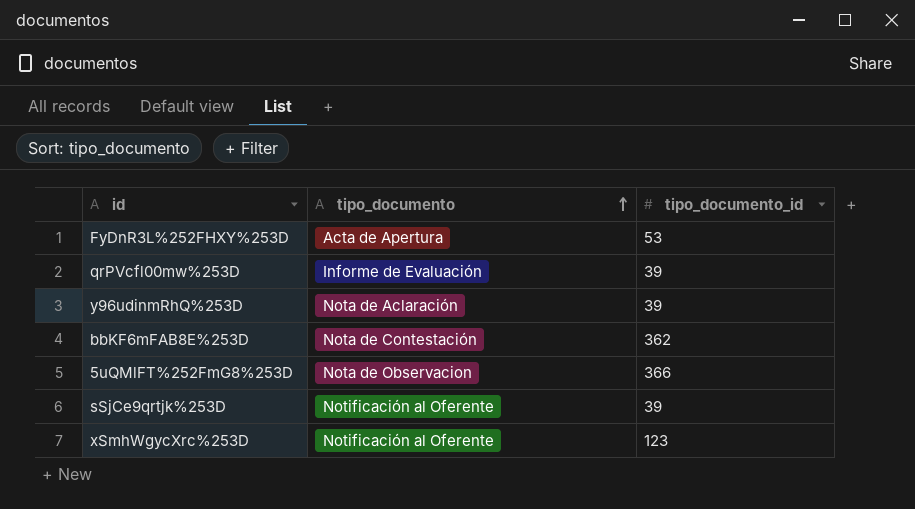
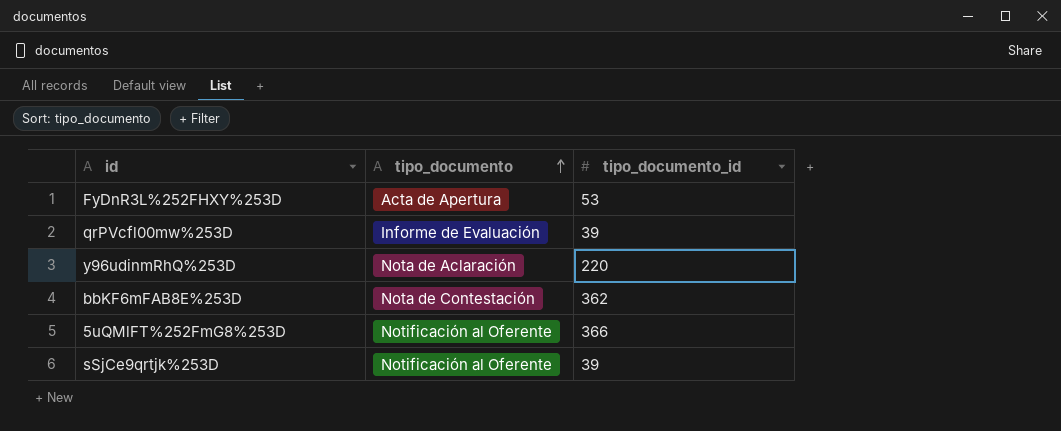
row xSmhWgycXrc%253D: Notificación al Oferente | 123 -> none
y96udinmRhQ%253D | tipo_documento_id: 39 -> 220
5uQMlFT%252FmG8%253D | tipo_documento: Nota de Observacion -> Notificación al Oferente

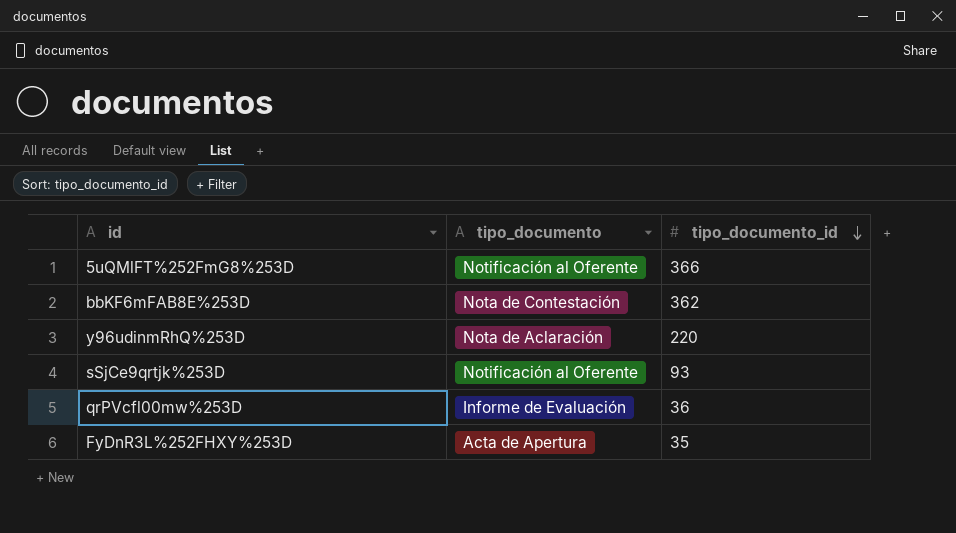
row order: tipo_documento ascending -> tipo_documento_id descending
sSjCe9qrtjk%253D | tipo_documento_id: 39 -> 93
qrPVcfl00mw%253D | tipo_documento_id: 39 -> 36
FyDnR3L%252FHXY%253D | tipo_documento_id: 53 -> 35

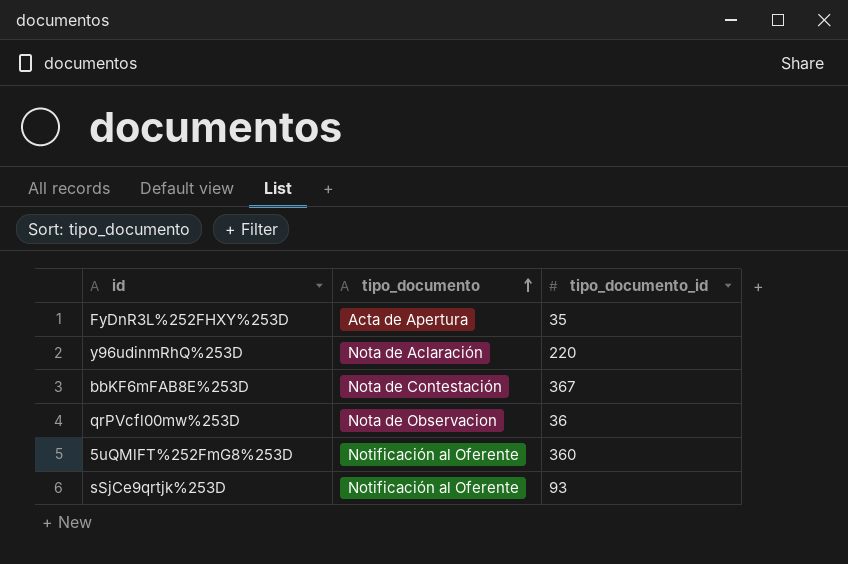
row order: tipo_documento_id descending -> tipo_documento ascending
bbKF6mFAB8E%253D | tipo_documento_id: 362 -> 367
qrPVcfl00mw%253D | tipo_documento: Informe de Evaluación -> Nota de Observacion
5uQMlFT%252FmG8%253D | tipo_documento_id: 366 -> 360

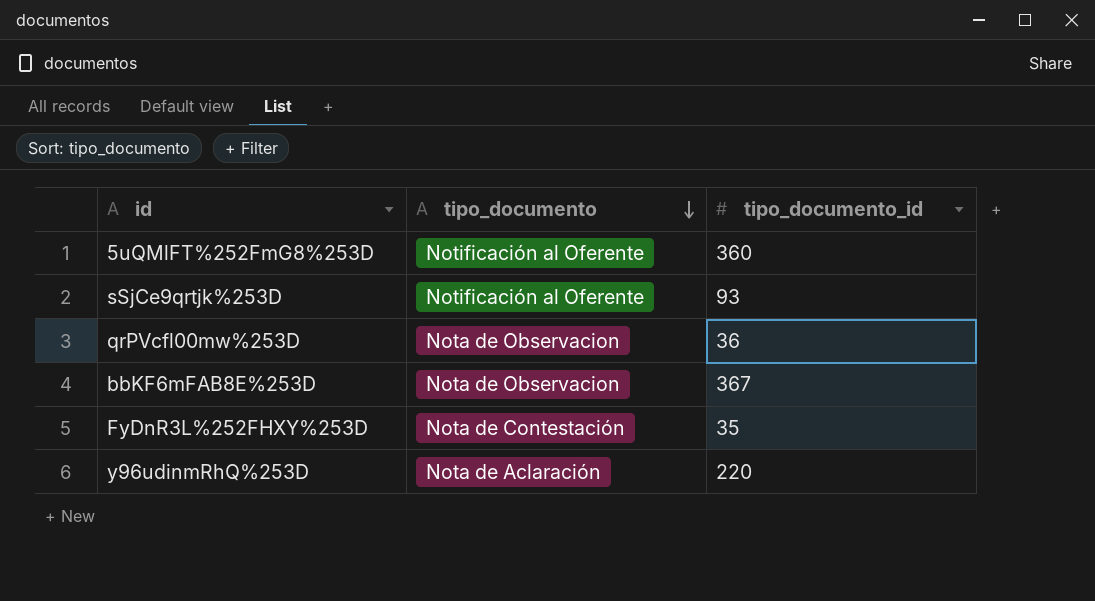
row order: tipo_documento ascending -> tipo_documento descending
bbKF6mFAB8E%253D | tipo_documento: Nota de Contestación -> Nota de Observacion
FyDnR3L%252FHXY%253D | tipo_documento: Acta de Apertura -> Nota de Contestación

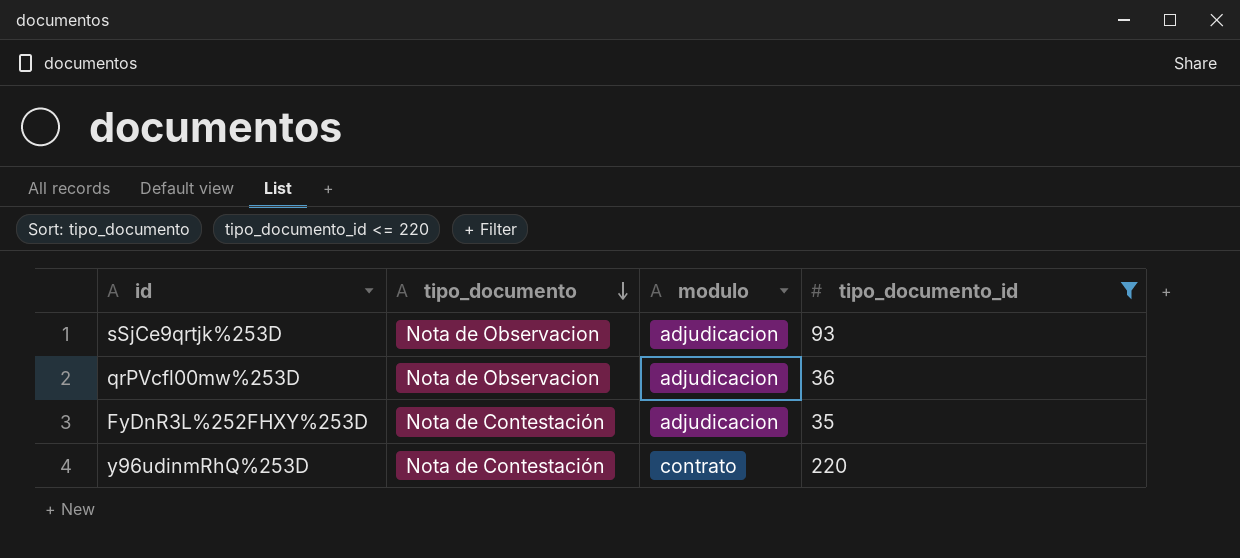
filter: none -> tipo_documento_id <= 220
column modulo | position: none -> 3
sSjCe9qrtjk%253D | tipo_documento: Notificación al Oferente -> Nota de Observacion
y96udinmRhQ%253D | tipo_documento: Nota de Aclaración -> Nota de Contestación

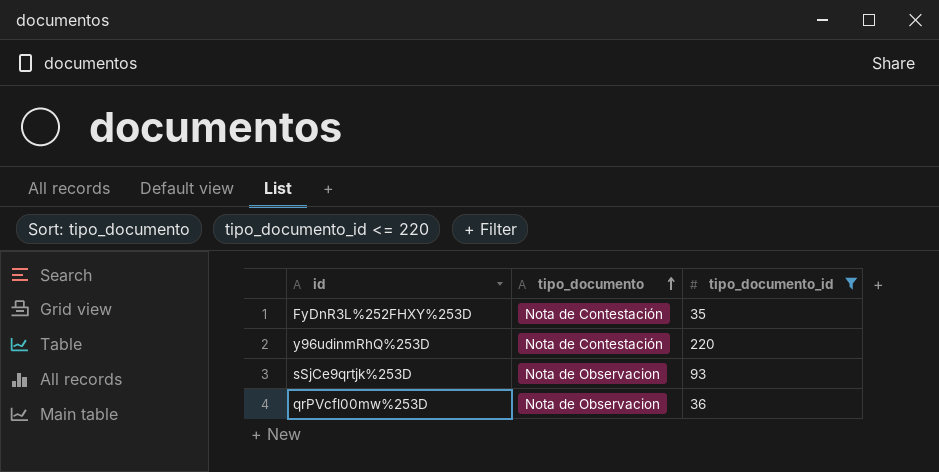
row order: tipo_documento descending -> tipo_documento ascending
column modulo | position: 3 -> none

